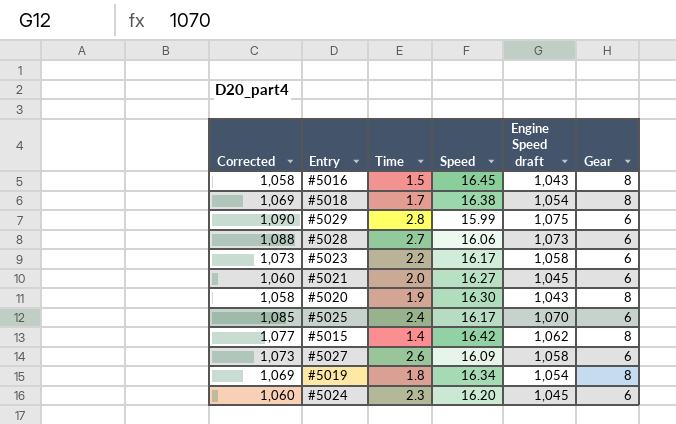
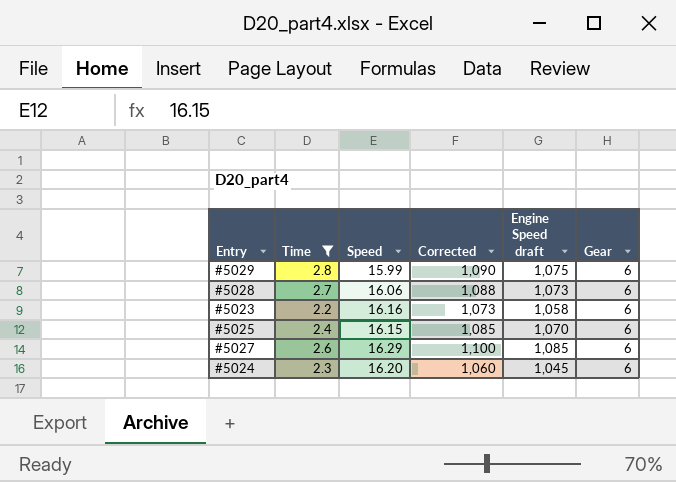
filter: none -> Time >= 2.2
column Corrected | position: 1 -> 4
#5023 | Speed: 16.17 -> 16.16
#5025 | Speed: 16.17 -> 16.15
#5027 | Speed: 16.09 -> 16.29
#5027 | Corrected: 1,073 -> 1,100
#5027 | Engine Speed draft: 1,058 -> 1,085

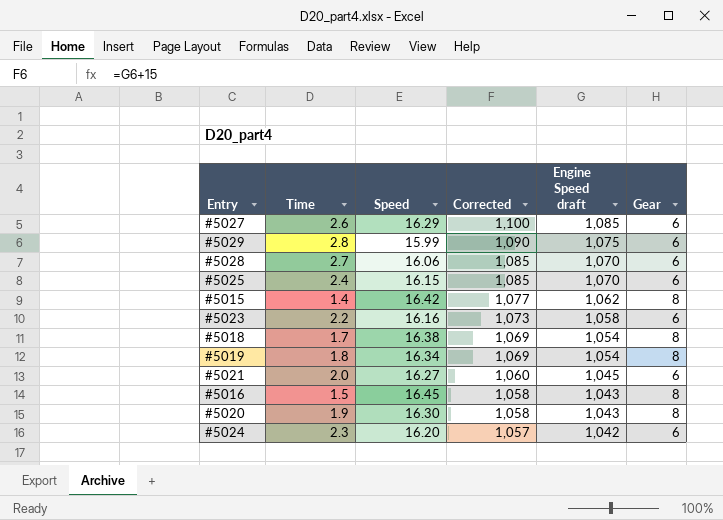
filter: Time >= 2.2 -> none
row order: none -> Corrected descending
#5028 | Corrected: 1,088 -> 1,085
#5028 | Engine Speed draft: 1,073 -> 1,070
#5024 | Corrected: 1,060 -> 1,057
#5024 | Engine Speed draft: 1,045 -> 1,042

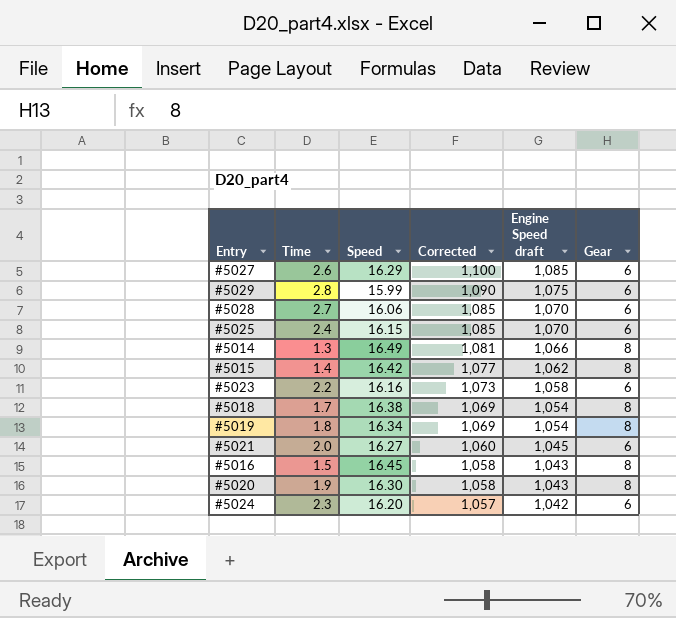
row #5014: none -> 1.3 | 16.49 | 1,081 | 1,066 | 8

